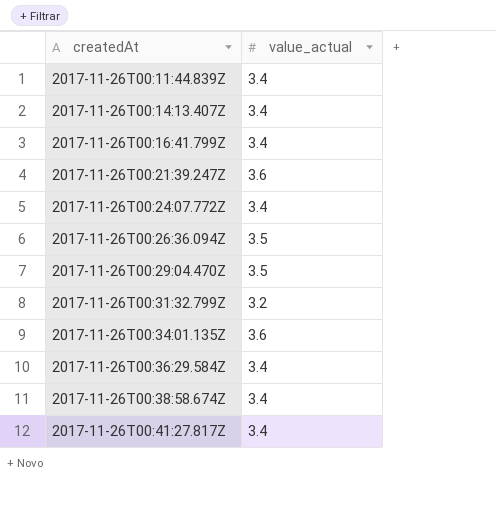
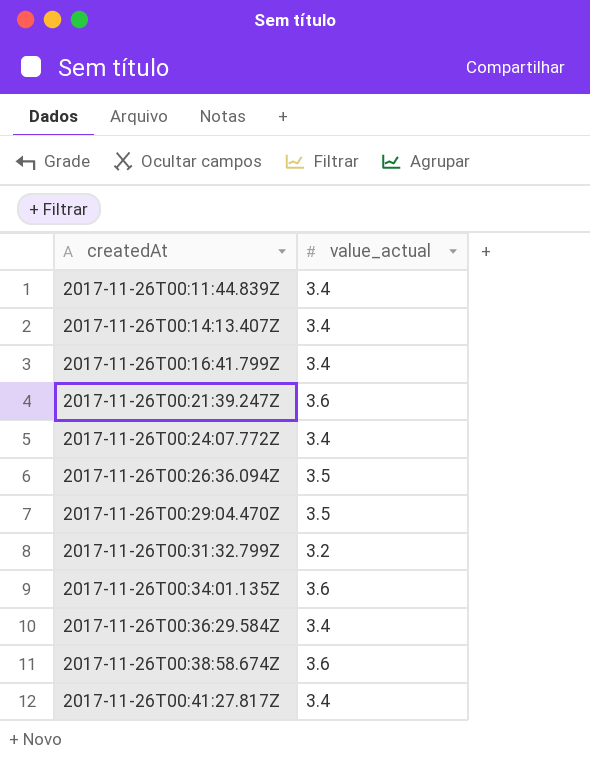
2017-11-26T00:38:58.674Z | value_actual: 3.4 -> 3.6

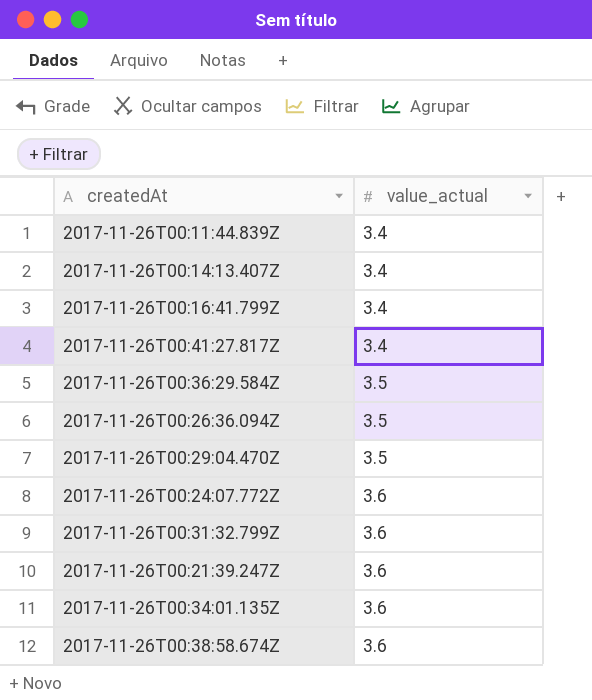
row order: createdAt ascending -> value_actual ascending
2017-11-26T00:36:29.584Z | value_actual: 3.4 -> 3.5
2017-11-26T00:24:07.772Z | value_actual: 3.4 -> 3.6
2017-11-26T00:31:32.799Z | value_actual: 3.2 -> 3.6

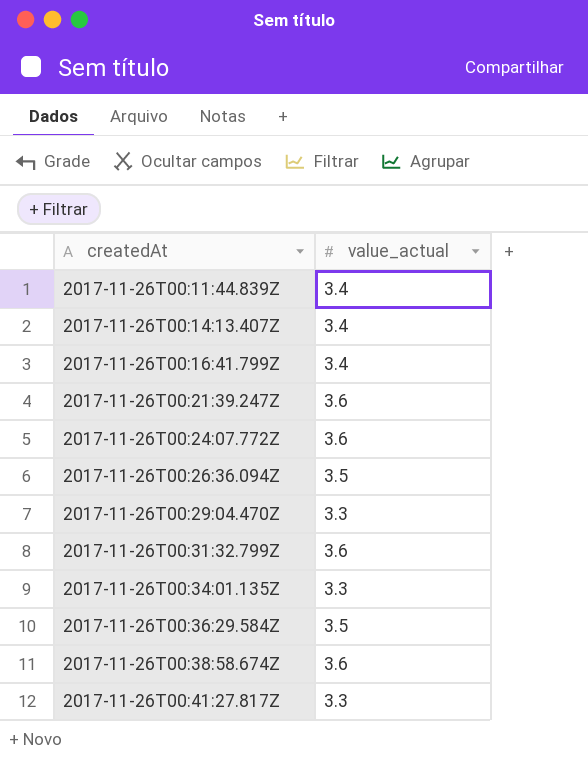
row order: value_actual ascending -> createdAt ascending
2017-11-26T00:29:04.470Z | value_actual: 3.5 -> 3.3
2017-11-26T00:34:01.135Z | value_actual: 3.6 -> 3.3
2017-11-26T00:41:27.817Z | value_actual: 3.4 -> 3.3

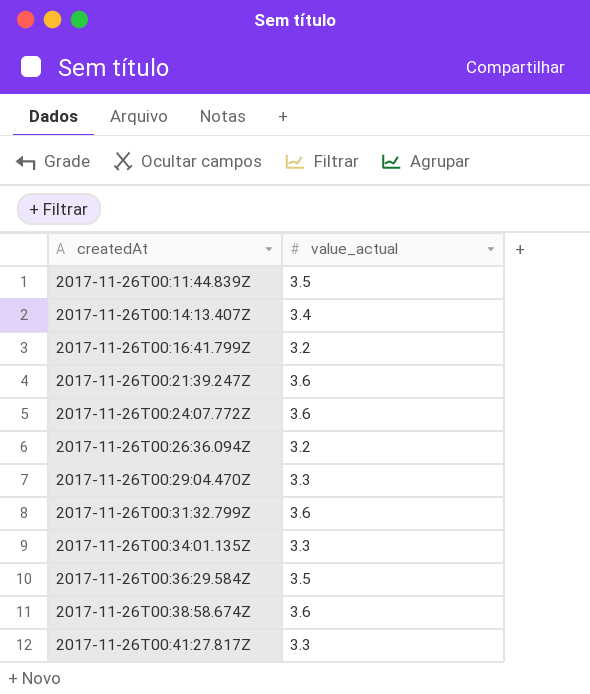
2017-11-26T00:11:44.839Z | value_actual: 3.4 -> 3.5
2017-11-26T00:16:41.799Z | value_actual: 3.4 -> 3.2
2017-11-26T00:26:36.094Z | value_actual: 3.5 -> 3.2

